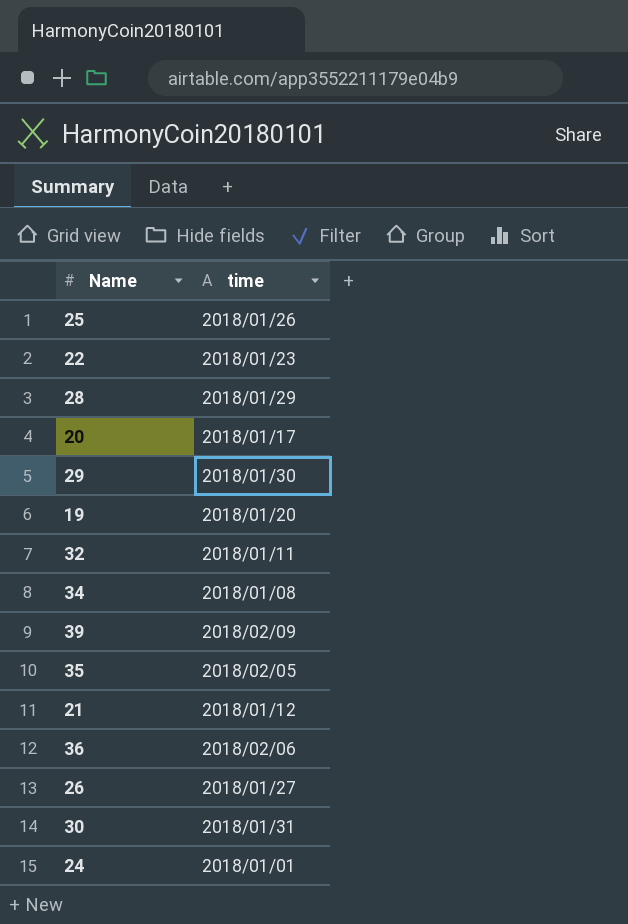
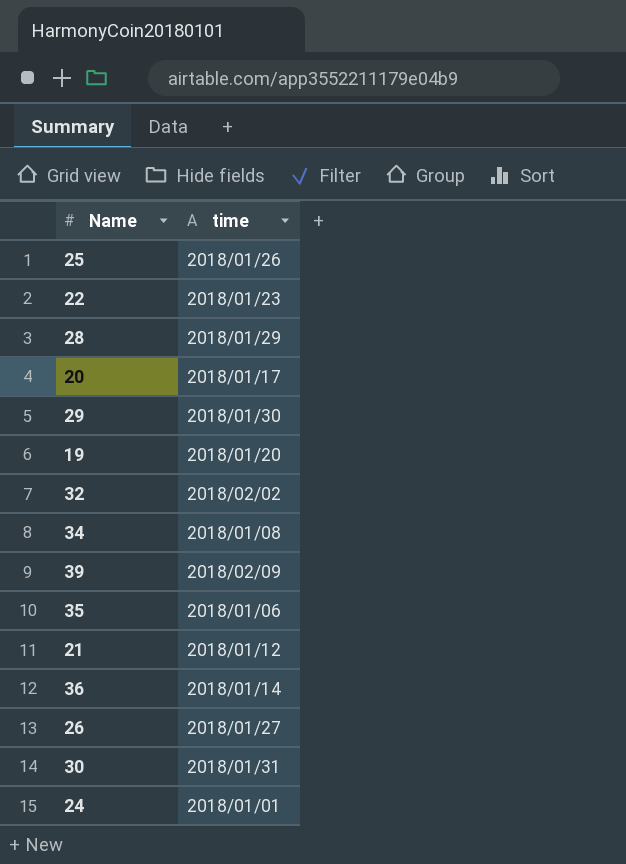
32 | time: 2018/01/11 -> 2018/02/02
35 | time: 2018/02/05 -> 2018/01/06
36 | time: 2018/02/06 -> 2018/01/14

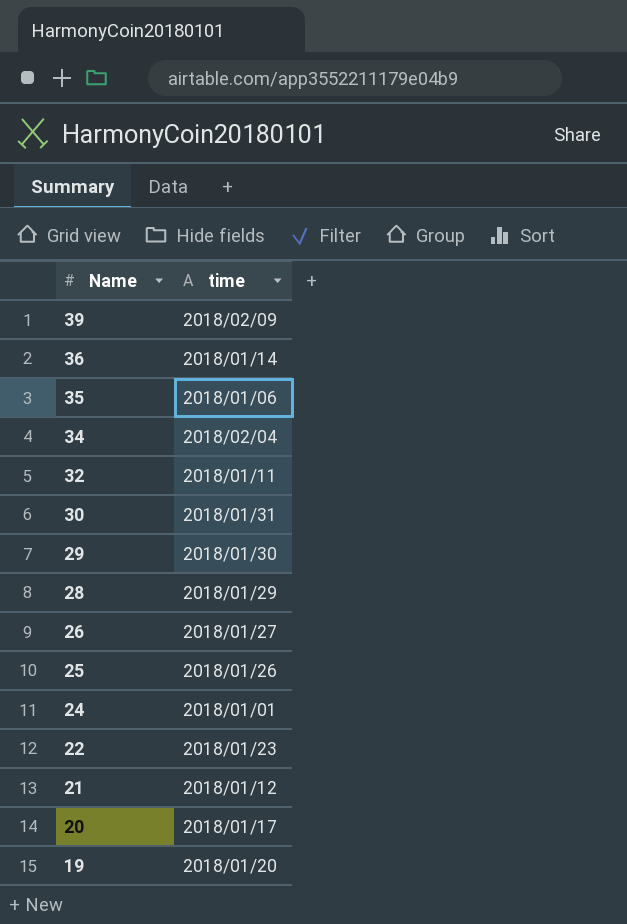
row order: none -> Name descending
34 | time: 2018/01/08 -> 2018/02/04
32 | time: 2018/02/02 -> 2018/01/11

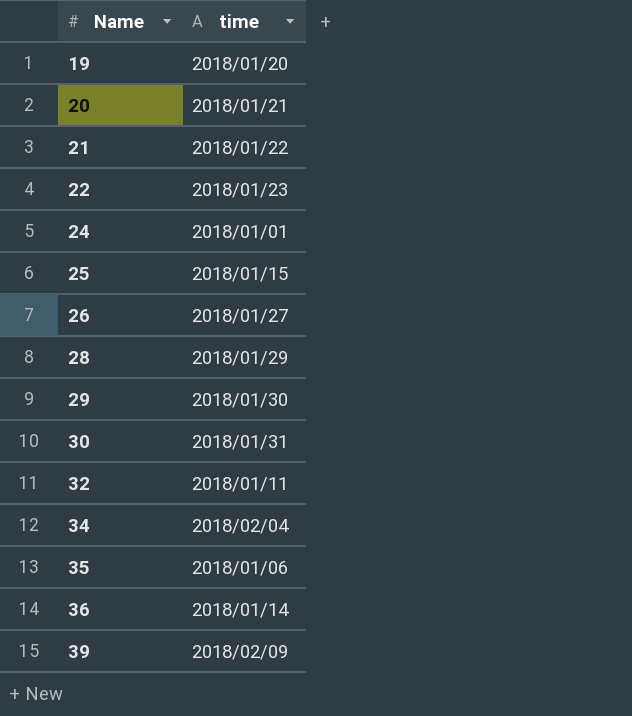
row order: Name descending -> Name ascending
20 | time: 2018/01/17 -> 2018/01/21
21 | time: 2018/01/12 -> 2018/01/22
25 | time: 2018/01/26 -> 2018/01/15

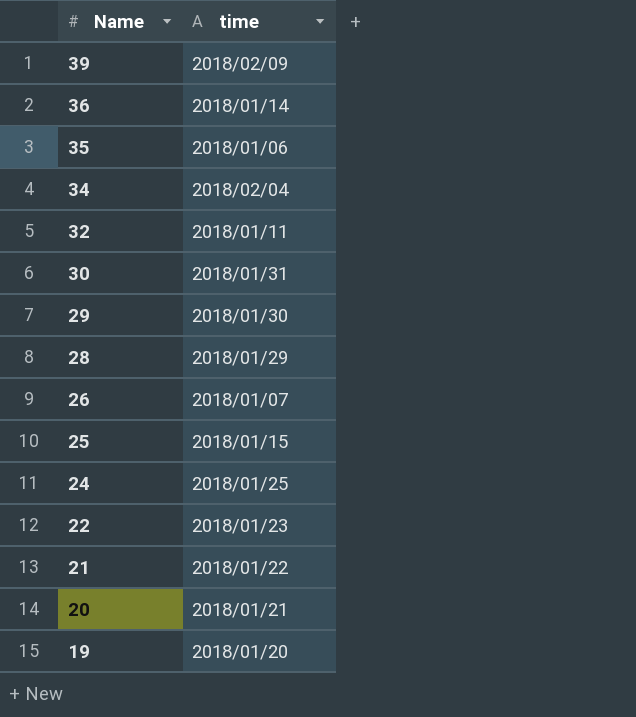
row order: Name ascending -> Name descending
26 | time: 2018/01/27 -> 2018/01/07
24 | time: 2018/01/01 -> 2018/01/25

